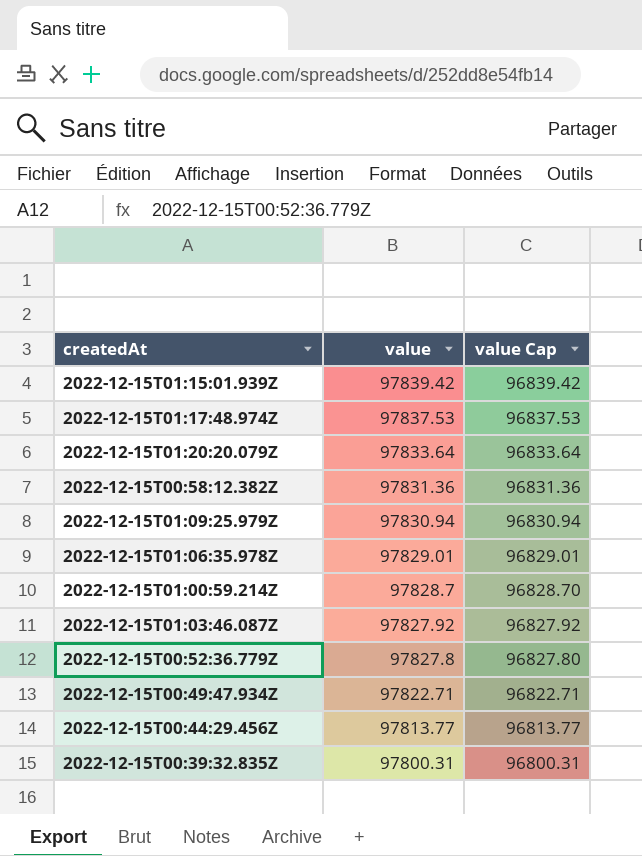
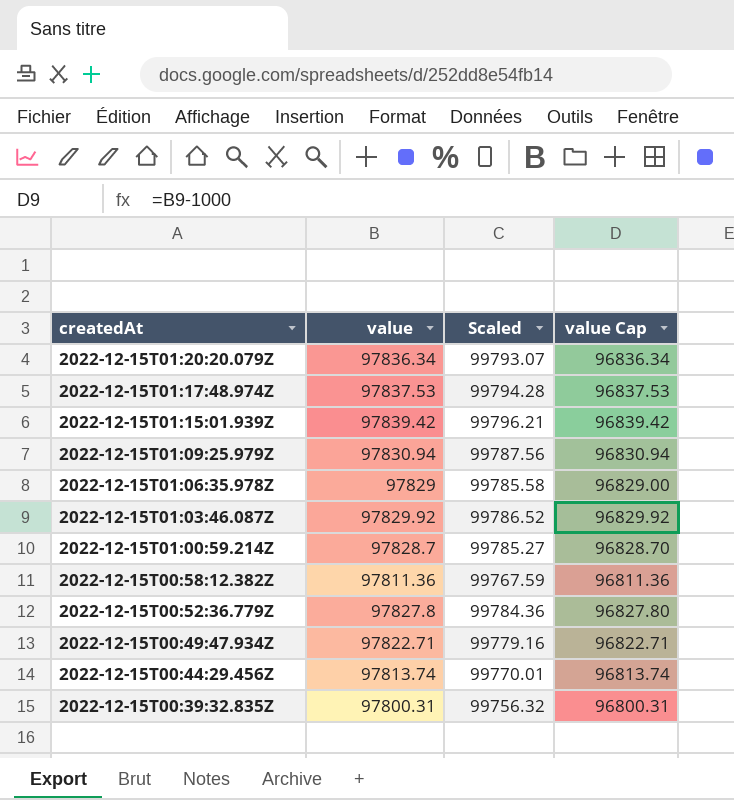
row order: value descending -> createdAt descending
column Scaled | formula: none -> [value] * 1.02
2022-12-15T01:20:20.079Z | value: 97833.64 -> 97836.34
2022-12-15T01:20:20.079Z | value Cap: 96833.64 -> 96836.34
2022-12-15T01:06:35.978Z | value: 97829.01 -> 97829
2022-12-15T01:06:35.978Z | value Cap: 96829.01 -> 96829.00
2022-12-15T01:03:46.087Z | value: 97827.92 -> 97829.92
2022-12-15T01:03:46.087Z | value Cap: 96827.92 -> 96829.92
2022-12-15T00:58:12.382Z | value: 97831.36 -> 97811.36
2022-12-15T00:58:12.382Z | value Cap: 96831.36 -> 96811.36
2022-12-15T00:44:29.456Z | value: 97813.77 -> 97813.74
2022-12-15T00:44:29.456Z | value Cap: 96813.77 -> 96813.74

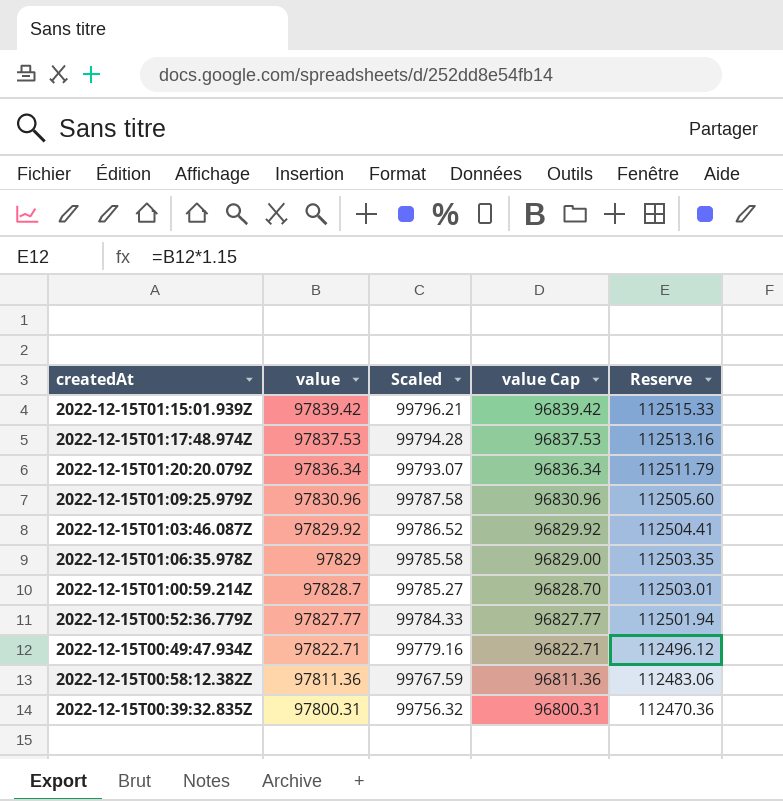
row order: createdAt descending -> value descending
column Reserve | formula: none -> [value] * 1.15
row 2022-12-15T00:44:29.456Z: 97813.74 | 99770.01 | 96813.74 -> none
2022-12-15T01:09:25.979Z | value: 97830.94 -> 97830.96
2022-12-15T01:09:25.979Z | Scaled: 99787.56 -> 99787.58
2022-12-15T01:09:25.979Z | value Cap: 96830.94 -> 96830.96
2022-12-15T00:52:36.779Z | value: 97827.8 -> 97827.77
2022-12-15T00:52:36.779Z | Scaled: 99784.36 -> 99784.33
2022-12-15T00:52:36.779Z | value Cap: 96827.80 -> 96827.77

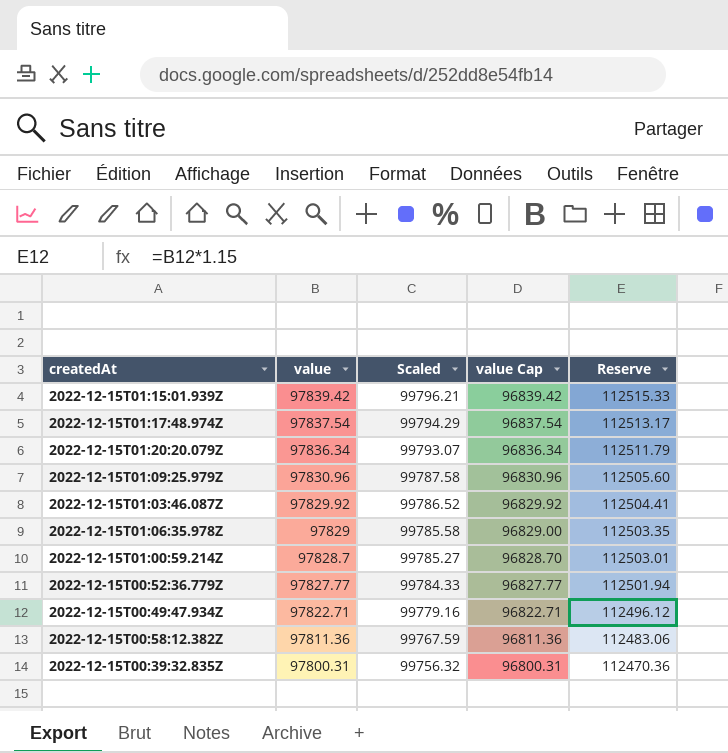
2022-12-15T01:17:48.974Z | value: 97837.53 -> 97837.54
2022-12-15T01:17:48.974Z | Scaled: 99794.28 -> 99794.29
2022-12-15T01:17:48.974Z | value Cap: 96837.53 -> 96837.54
2022-12-15T01:17:48.974Z | Reserve: 112513.16 -> 112513.17

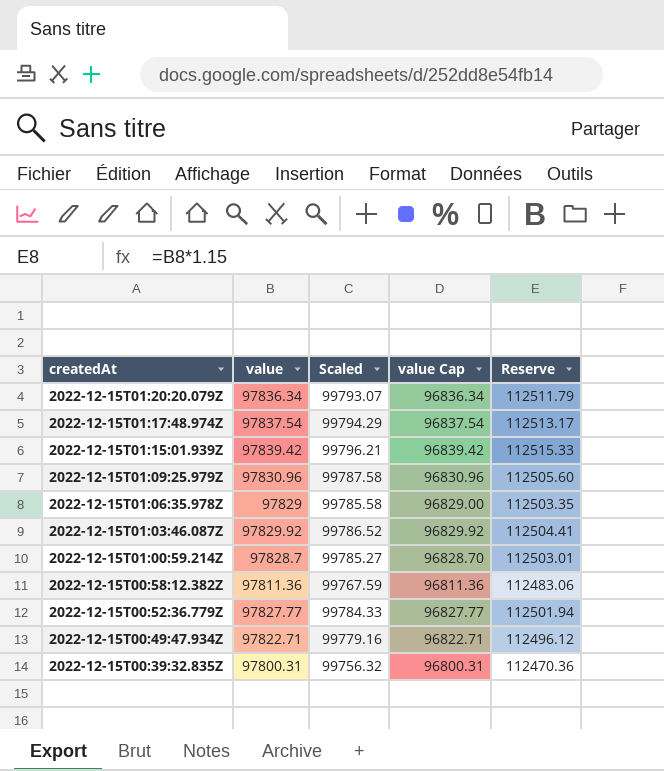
row order: value descending -> createdAt descending

